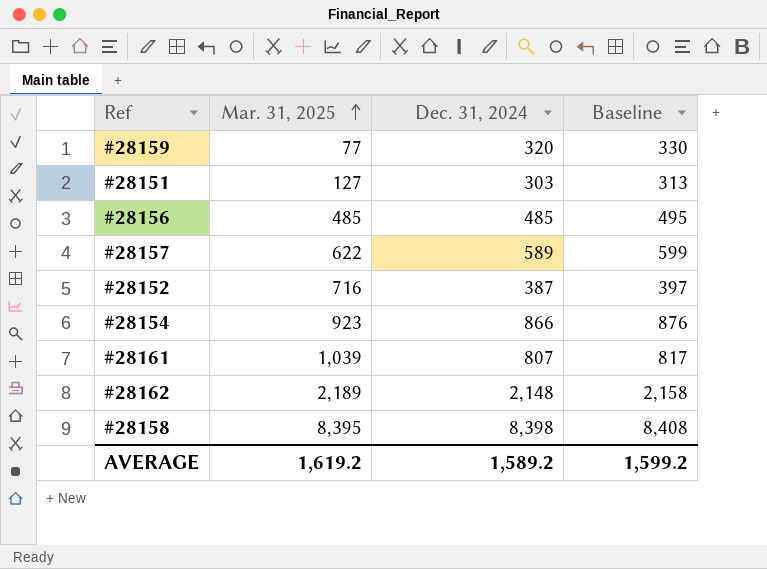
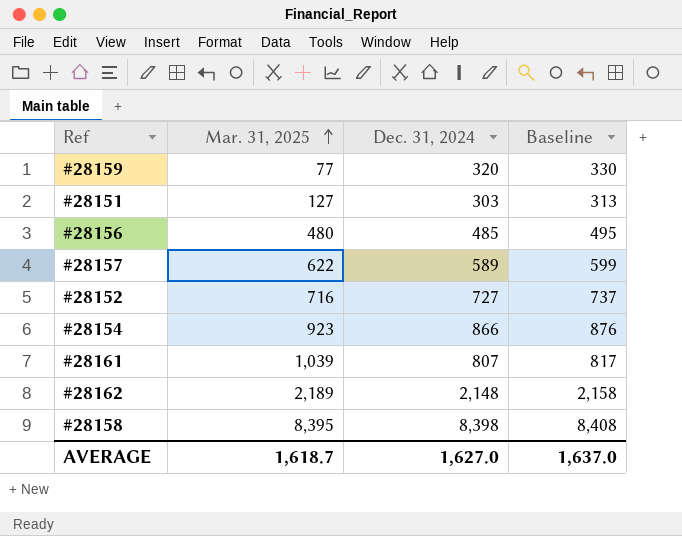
#28156 | Mar. 31, 2025: 485 -> 480
#28152 | Dec. 31, 2024: 387 -> 727
#28152 | Baseline: 397 -> 737
AVERAGE | Mar. 31, 2025: 1,619.2 -> 1,618.7
AVERAGE | Dec. 31, 2024: 1,589.2 -> 1,627.0
AVERAGE | Baseline: 1,599.2 -> 1,637.0

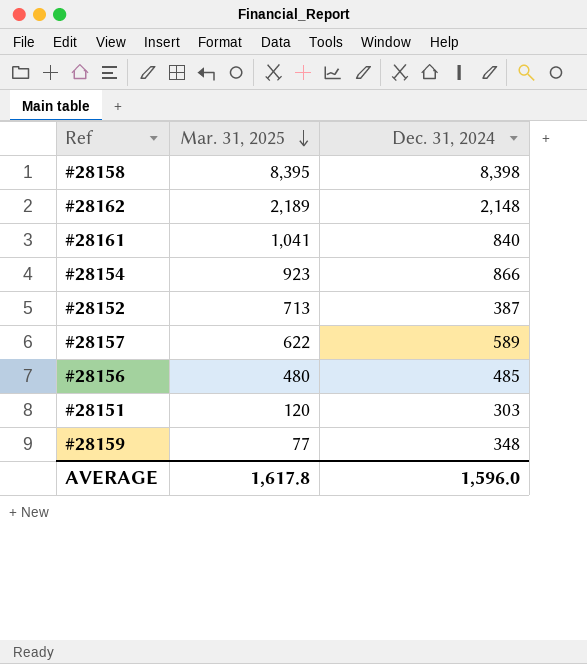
row order: Mar. 31, 2025 ascending -> Mar. 31, 2025 descending
column Baseline | formula: [Dec. 31, 2024] + 10 -> none
#28161 | Mar. 31, 2025: 1,039 -> 1,041
#28161 | Dec. 31, 2024: 807 -> 840
#28152 | Mar. 31, 2025: 716 -> 713
#28152 | Dec. 31, 2024: 727 -> 387
#28151 | Mar. 31, 2025: 127 -> 120
#28159 | Dec. 31, 2024: 320 -> 348
AVERAGE | Mar. 31, 2025: 1,618.7 -> 1,617.8
AVERAGE | Dec. 31, 2024: 1,627.0 -> 1,596.0

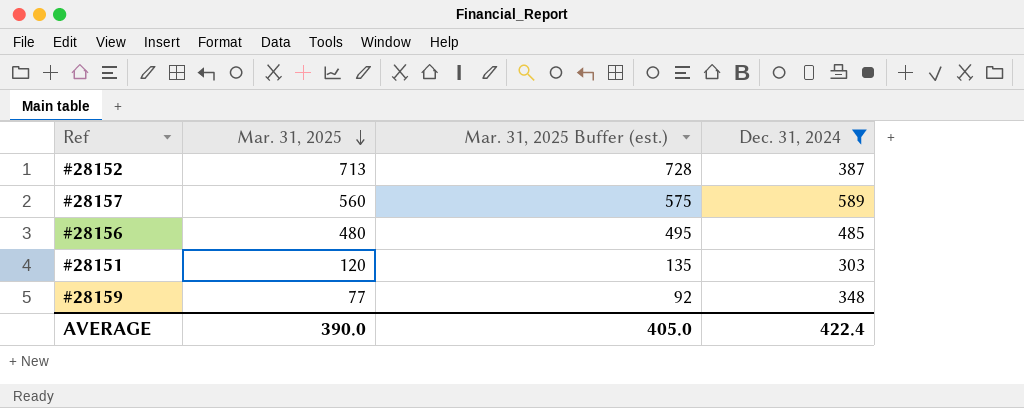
filter: none -> Dec. 31, 2024 <= 589
column Mar. 31, 2025 Buffer (est.) | formula: none -> [Mar. 31, 2025] + 15
#28157 | Mar. 31, 2025: 622 -> 560
AVERAGE | Mar. 31, 2025: 1,617.8 -> 390.0
AVERAGE | Dec. 31, 2024: 1,596.0 -> 422.4

